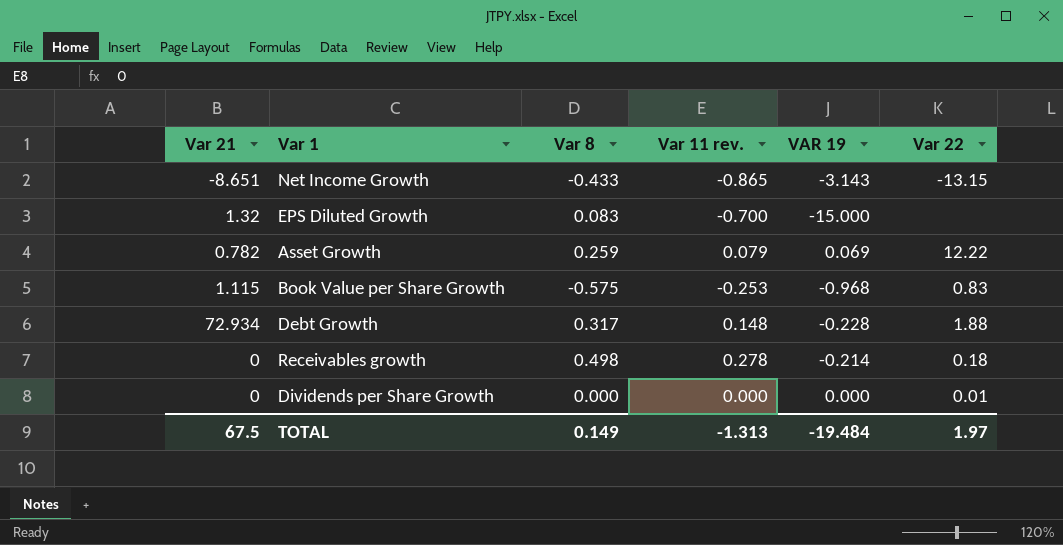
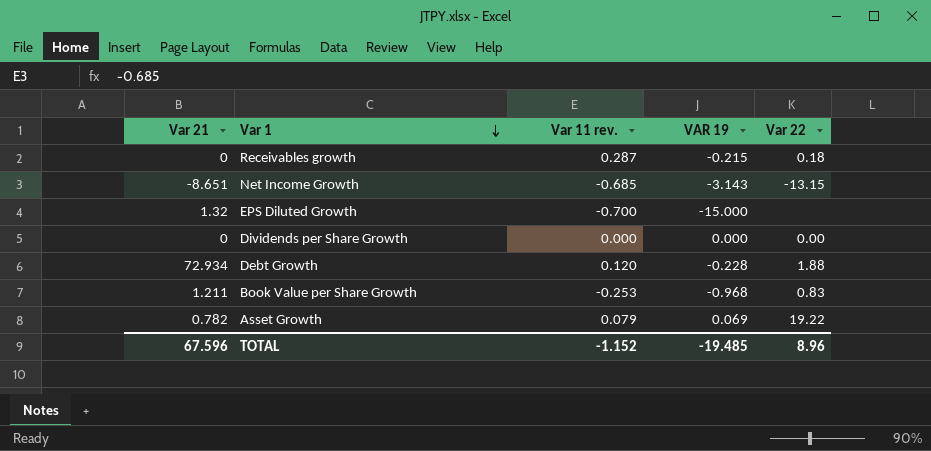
row order: none -> Var 1 descending
column Var 8 | position: 3 -> none
Receivables growth | Var 11 rev.: 0.278 -> 0.287
Receivables growth | VAR 19: -0.214 -> -0.215
Net Income Growth | Var 11 rev.: -0.865 -> -0.685
Dividends per Share Growth | Var 22: 0.01 -> 0.00
Debt Growth | Var 11 rev.: 0.148 -> 0.120
Book Value per Share Growth | Var 21: 1.115 -> 1.211
Asset Growth | Var 22: 12.22 -> 19.22
TOTAL | Var 21: 67.5 -> 67.596
TOTAL | Var 11 rev.: -1.313 -> -1.152
TOTAL | VAR 19: -19.484 -> -19.485
TOTAL | Var 22: 1.97 -> 8.96

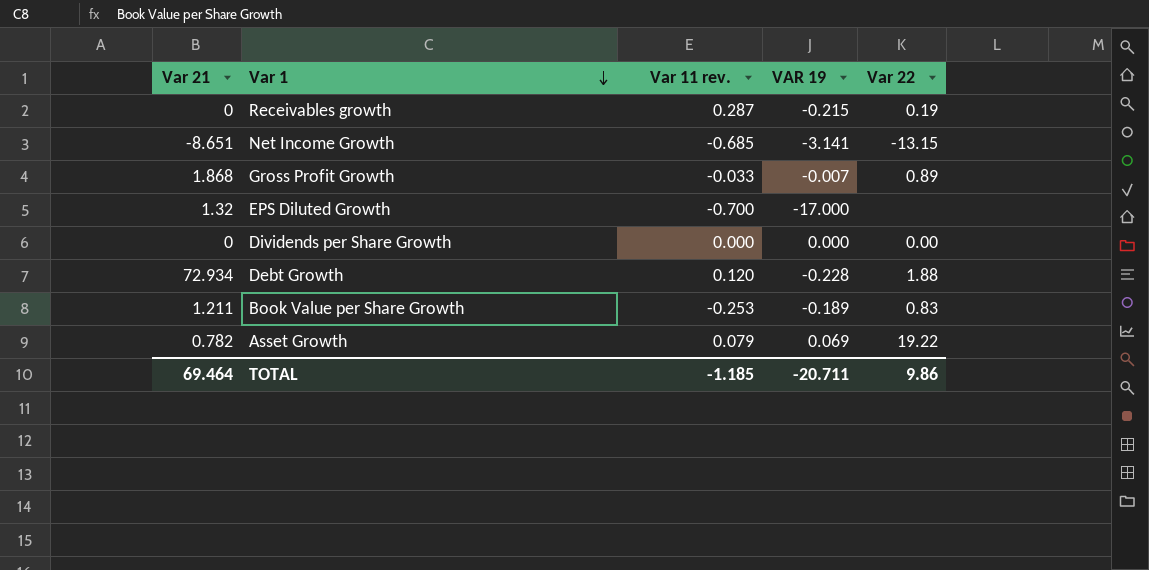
Receivables growth | Var 22: 0.18 -> 0.19
Net Income Growth | VAR 19: -3.143 -> -3.141
row Gross Profit Growth: none -> 1.868 | -0.033 | -0.007 | 0.89
EPS Diluted Growth | VAR 19: -15.000 -> -17.000
Book Value per Share Growth | VAR 19: -0.968 -> -0.189
TOTAL | Var 21: 67.596 -> 69.464
TOTAL | Var 11 rev.: -1.152 -> -1.185
TOTAL | VAR 19: -19.485 -> -20.711
TOTAL | Var 22: 8.96 -> 9.86

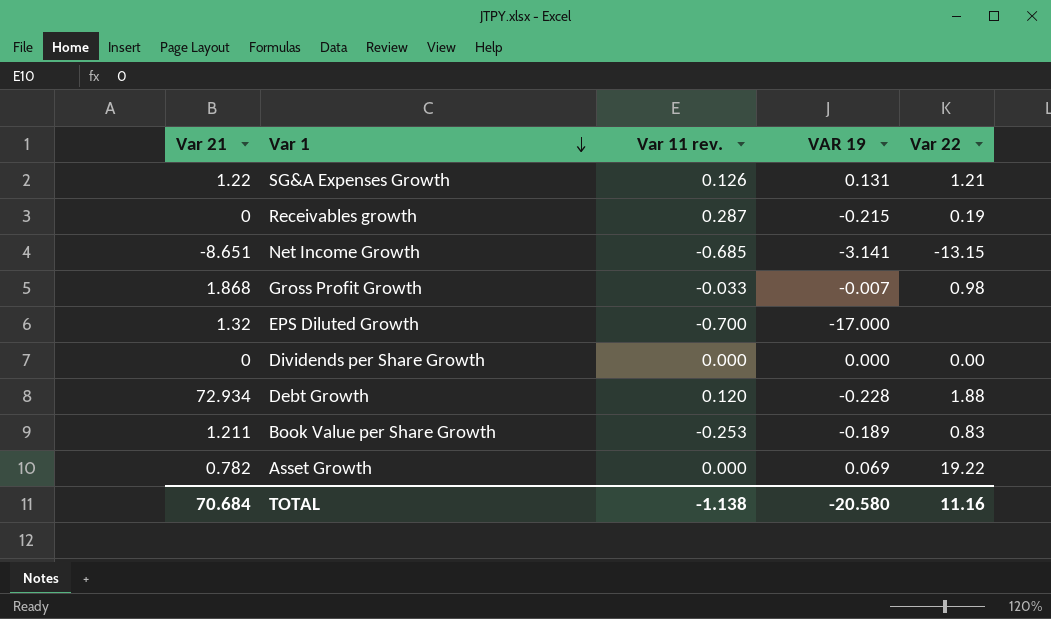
row SG&A Expenses Growth: none -> 1.22 | 0.126 | 0.131 | 1.21
Gross Profit Growth | Var 22: 0.89 -> 0.98
Asset Growth | Var 11 rev.: 0.079 -> 0.000
TOTAL | Var 21: 69.464 -> 70.684
TOTAL | Var 11 rev.: -1.185 -> -1.138
TOTAL | VAR 19: -20.711 -> -20.580
TOTAL | Var 22: 9.86 -> 11.16

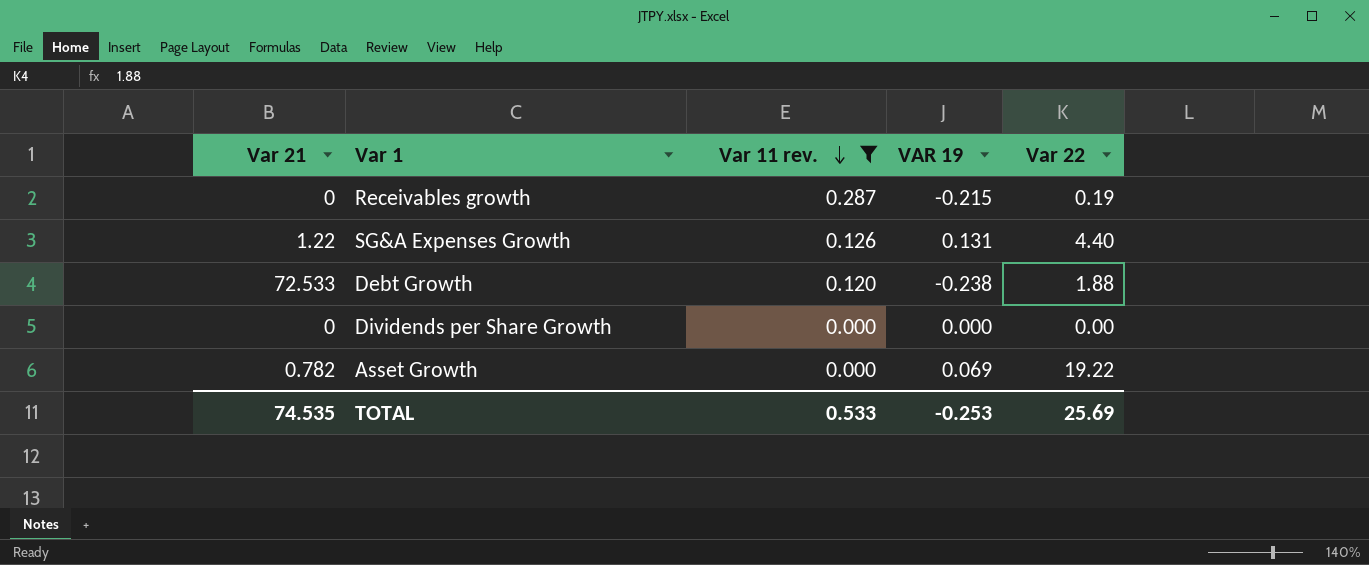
filter: none -> Var 11 rev. >= 0.000
row order: Var 1 descending -> Var 11 rev. descending
SG&A Expenses Growth | Var 22: 1.21 -> 4.40
Debt Growth | Var 21: 72.934 -> 72.533
Debt Growth | VAR 19: -0.228 -> -0.238
TOTAL | Var 21: 70.684 -> 74.535
TOTAL | Var 11 rev.: -1.138 -> 0.533
TOTAL | VAR 19: -20.580 -> -0.253
TOTAL | Var 22: 11.16 -> 25.69

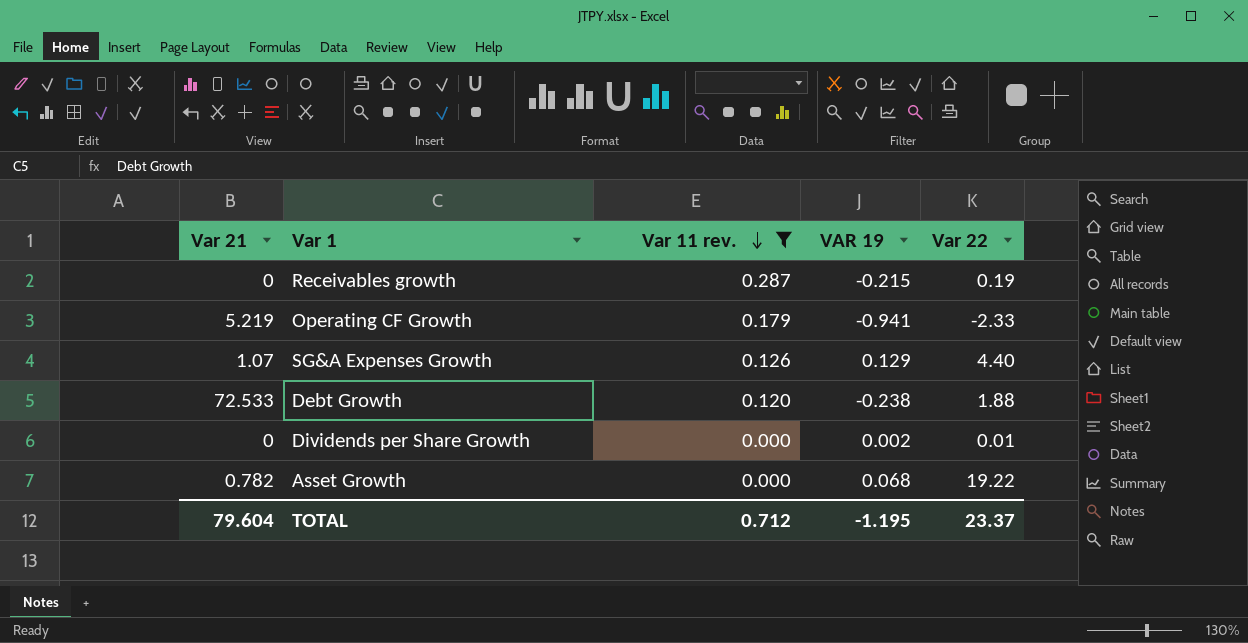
row Operating CF Growth: none -> 5.219 | 0.179 | -0.941 | -2.33
SG&A Expenses Growth | Var 21: 1.22 -> 1.07
SG&A Expenses Growth | VAR 19: 0.131 -> 0.129
Dividends per Share Growth | VAR 19: 0.000 -> 0.002
Dividends per Share Growth | Var 22: 0.00 -> 0.01
Asset Growth | VAR 19: 0.069 -> 0.068
TOTAL | Var 21: 74.535 -> 79.604
TOTAL | Var 11 rev.: 0.533 -> 0.712
TOTAL | VAR 19: -0.253 -> -1.195
TOTAL | Var 22: 25.69 -> 23.37

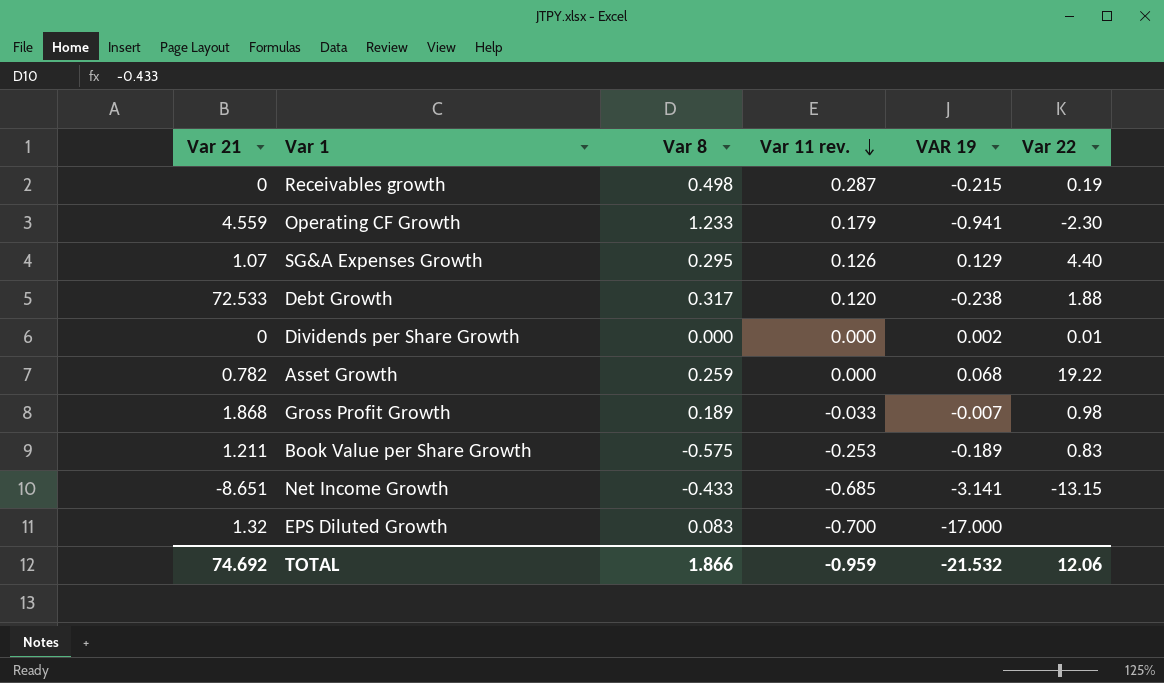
filter: Var 11 rev. >= 0.000 -> none
column Var 8 | position: none -> 3
Operating CF Growth | Var 21: 5.219 -> 4.559
Operating CF Growth | Var 22: -2.33 -> -2.30
TOTAL | Var 21: 79.604 -> 74.692
TOTAL | Var 11 rev.: 0.712 -> -0.959
TOTAL | VAR 19: -1.195 -> -21.532
TOTAL | Var 22: 23.37 -> 12.06

